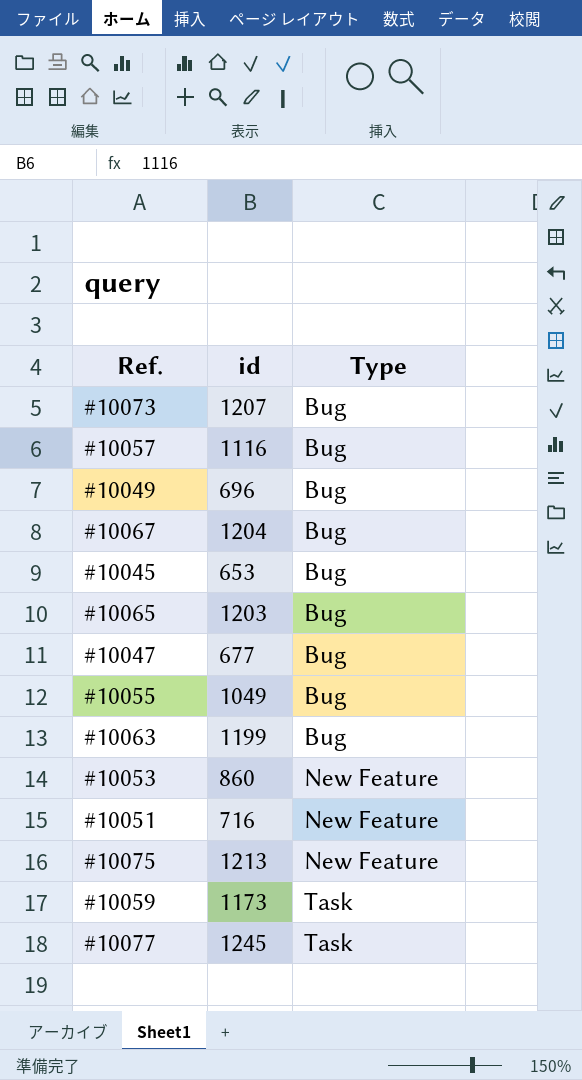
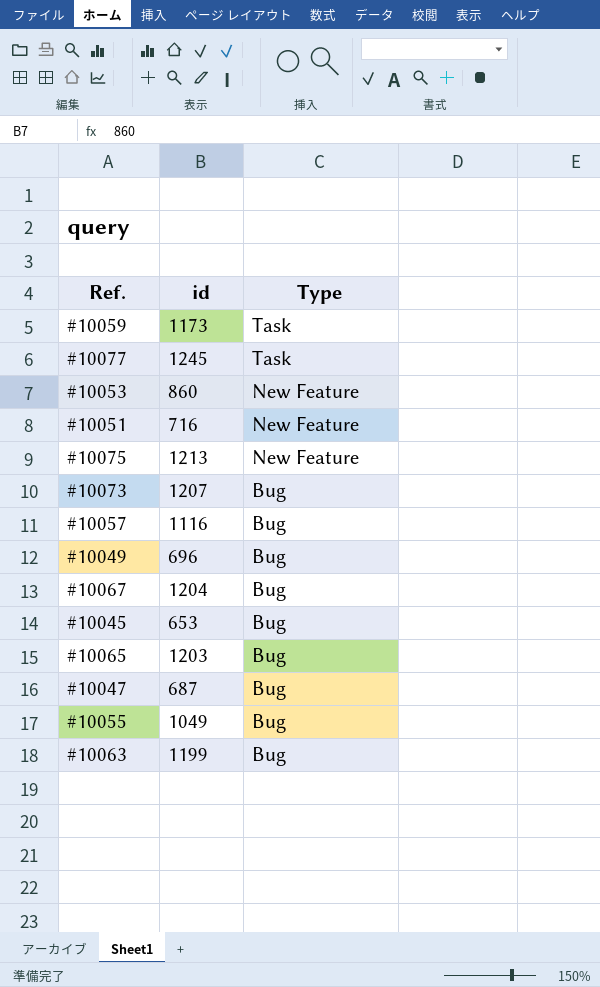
row order: Type ascending -> Type descending
#10047 | id: 677 -> 687

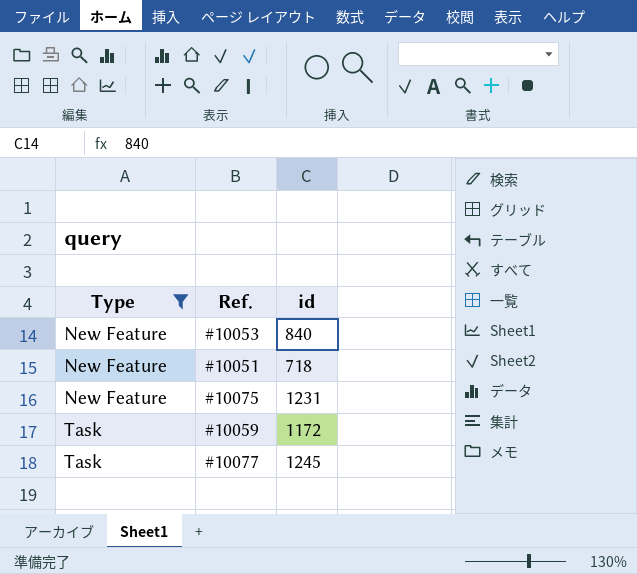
filter: none -> Type != Bug
row order: Type descending -> Type ascending
column Type | position: 3 -> 1
#10053 | id: 860 -> 840
#10051 | id: 716 -> 718
#10075 | id: 1213 -> 1231
#10059 | id: 1173 -> 1172

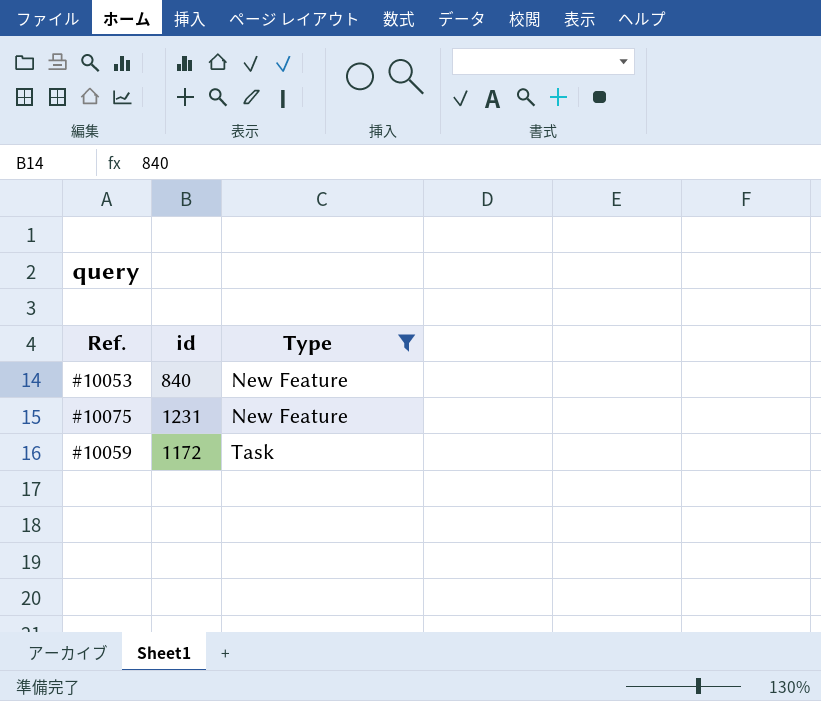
column Type | position: 1 -> 3
row #10051: New Feature | 718 -> none
row #10077: Task | 1245 -> none

